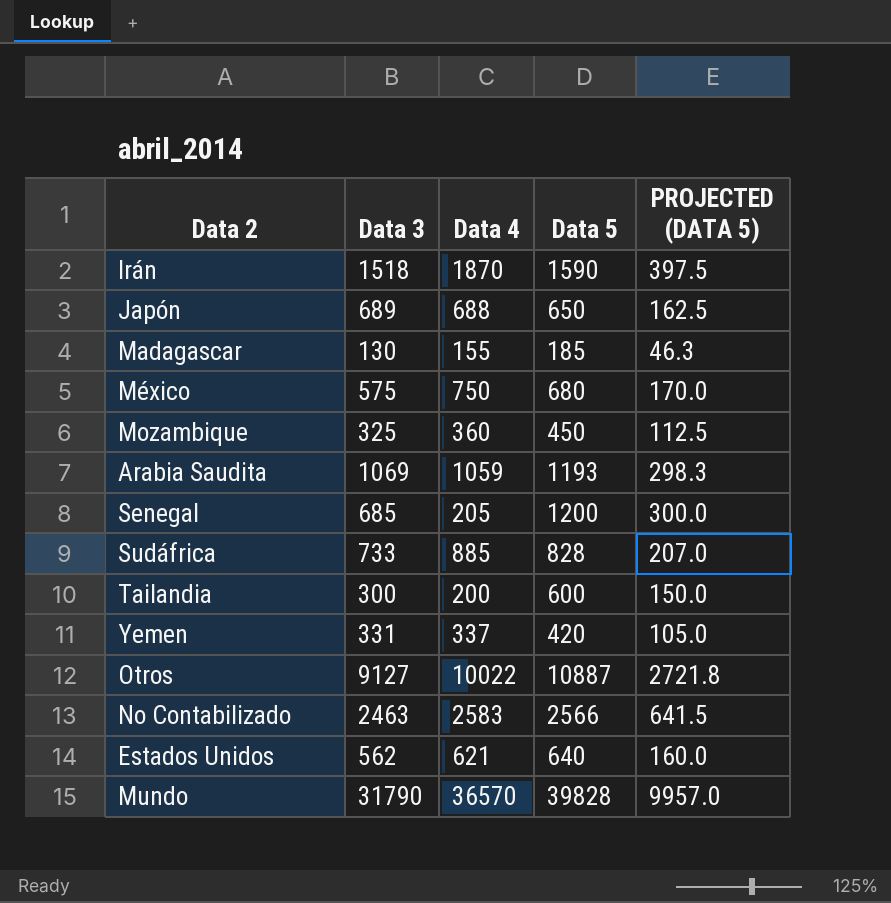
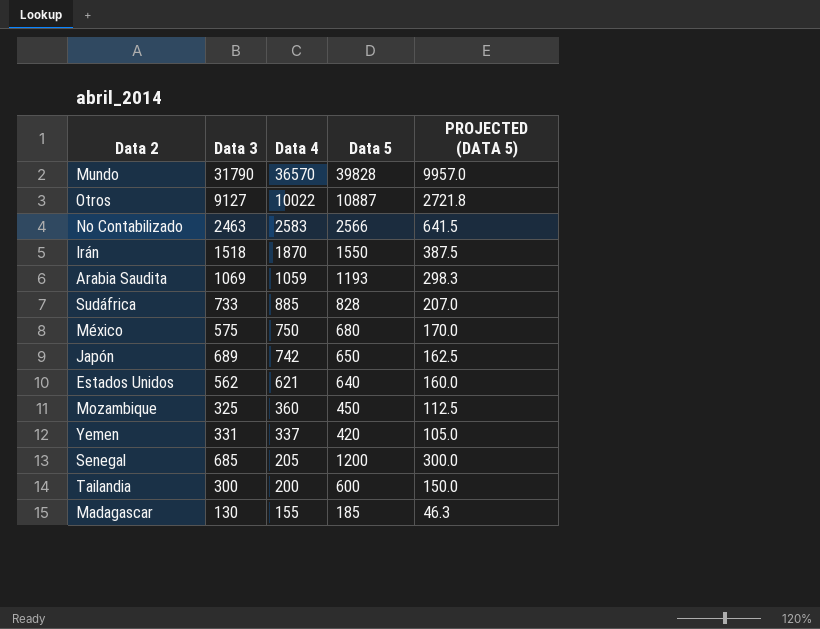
row order: none -> Data 4 descending
Irán | Data 5: 1590 -> 1550
Irán | PROJECTED (DATA 5): 397.5 -> 387.5
Japón | Data 4: 688 -> 742

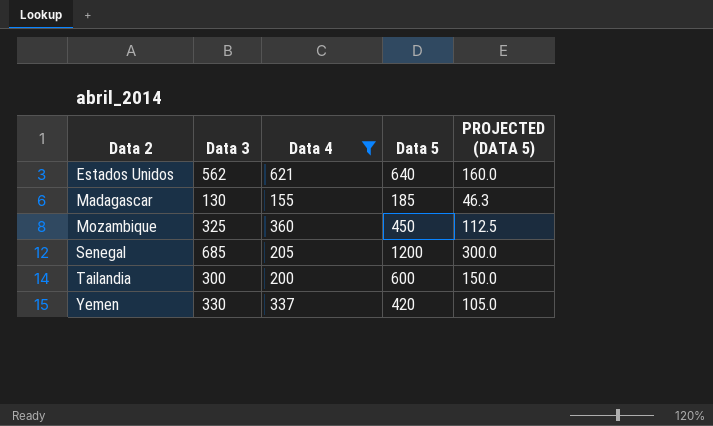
filter: none -> Data 4 <= 621
row order: Data 4 descending -> Data 2 ascending
Yemen | Data 3: 331 -> 330

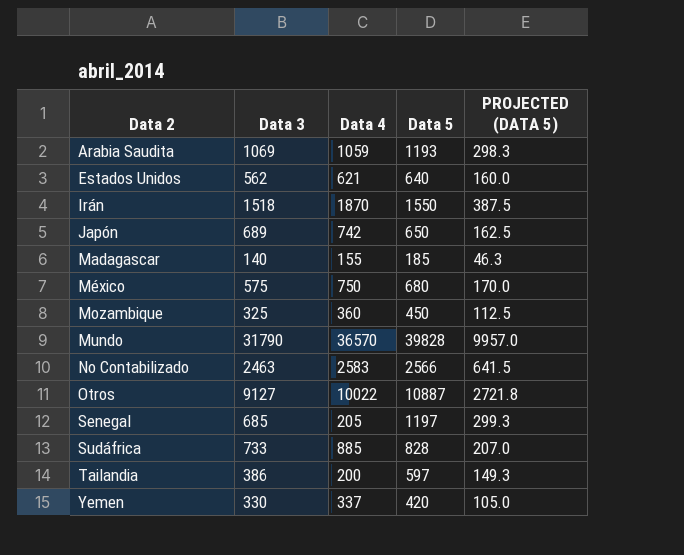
filter: Data 4 <= 621 -> none
Madagascar | Data 3: 130 -> 140
Senegal | Data 5: 1200 -> 1197
Senegal | PROJECTED (DATA 5): 300.0 -> 299.3
Tailandia | Data 3: 300 -> 386
Tailandia | Data 5: 600 -> 597
Tailandia | PROJECTED (DATA 5): 150.0 -> 149.3

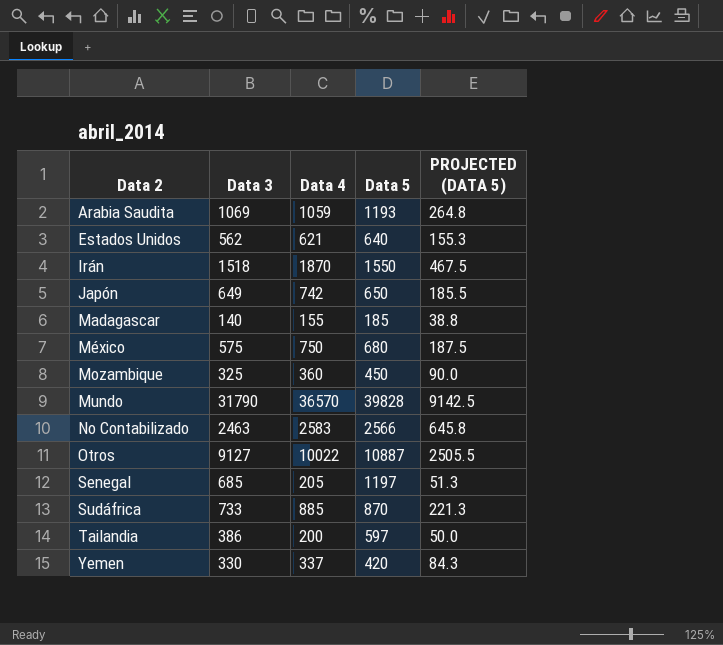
column PROJECTED (DATA 5) | formula: [Data 5] * 0.25 -> [Data 4] * 0.25
Japón | Data 3: 689 -> 649
Sudáfrica | Data 5: 828 -> 870

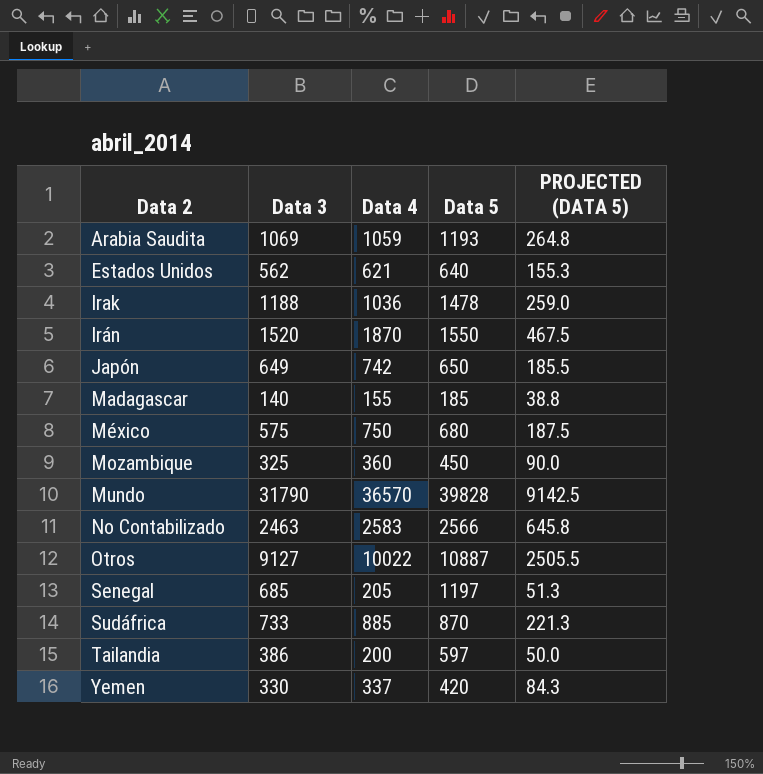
row Irak: none -> 1188 | 1036 | 1478 | 259.0
Irán | Data 3: 1518 -> 1520

